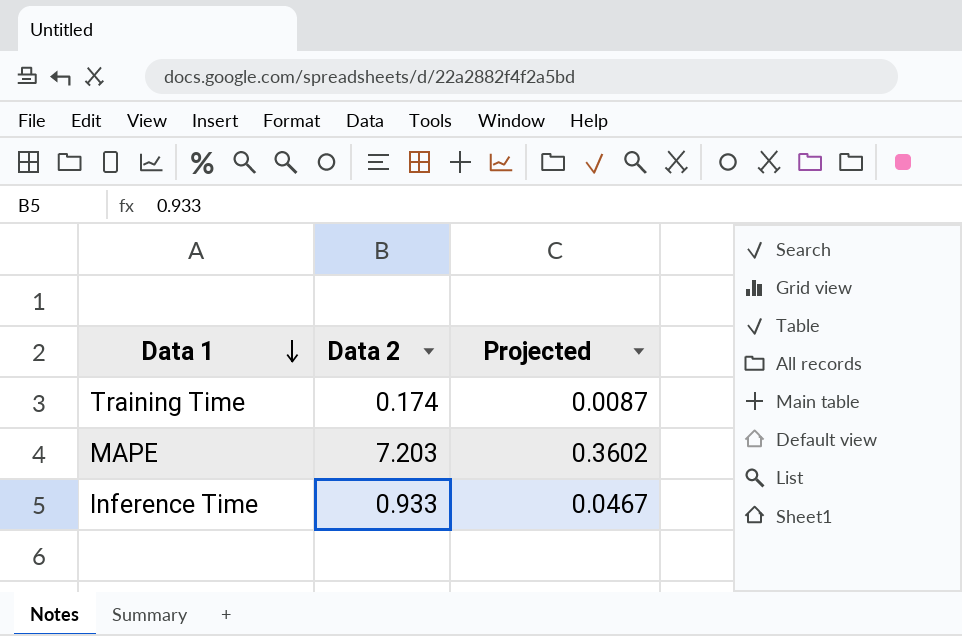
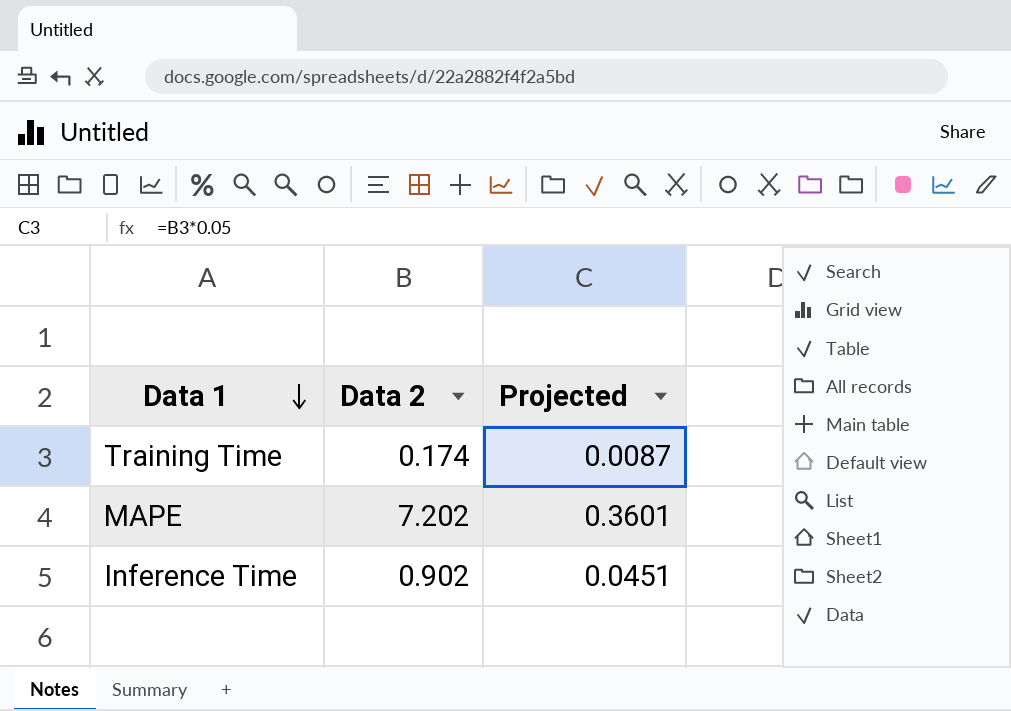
MAPE | Data 2: 7.203 -> 7.202
MAPE | Projected: 0.3602 -> 0.3601
Inference Time | Data 2: 0.933 -> 0.902
Inference Time | Projected: 0.0467 -> 0.0451

